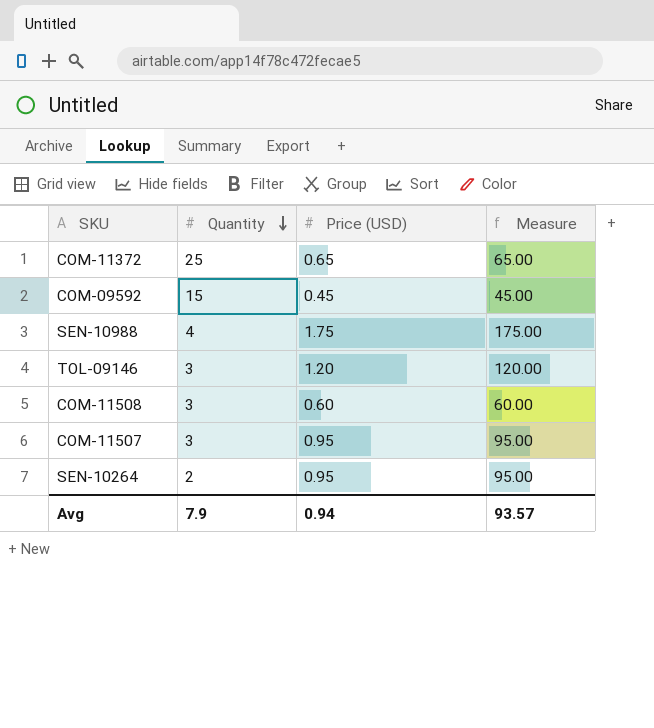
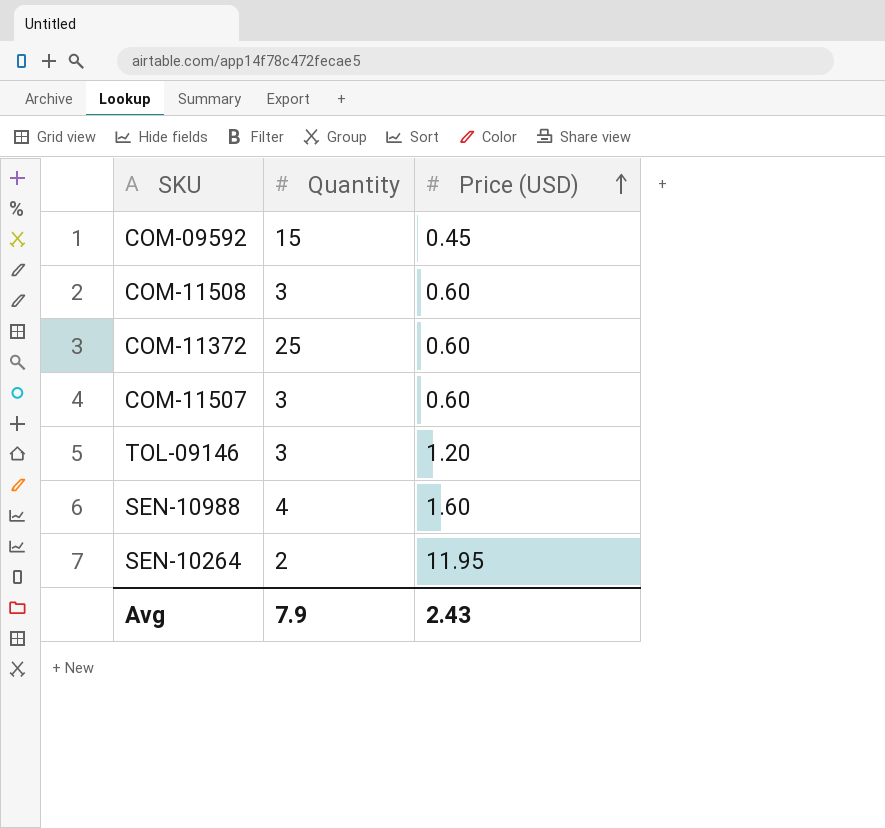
row order: Quantity descending -> Price (USD) ascending
column Measure | formula: [Price (USD)] * 100 -> none
COM-11372 | Price (USD): 0.65 -> 0.60
COM-11507 | Price (USD): 0.95 -> 0.60
SEN-10988 | Price (USD): 1.75 -> 1.60
SEN-10264 | Price (USD): 0.95 -> 11.95
Avg | Price (USD): 0.94 -> 2.43

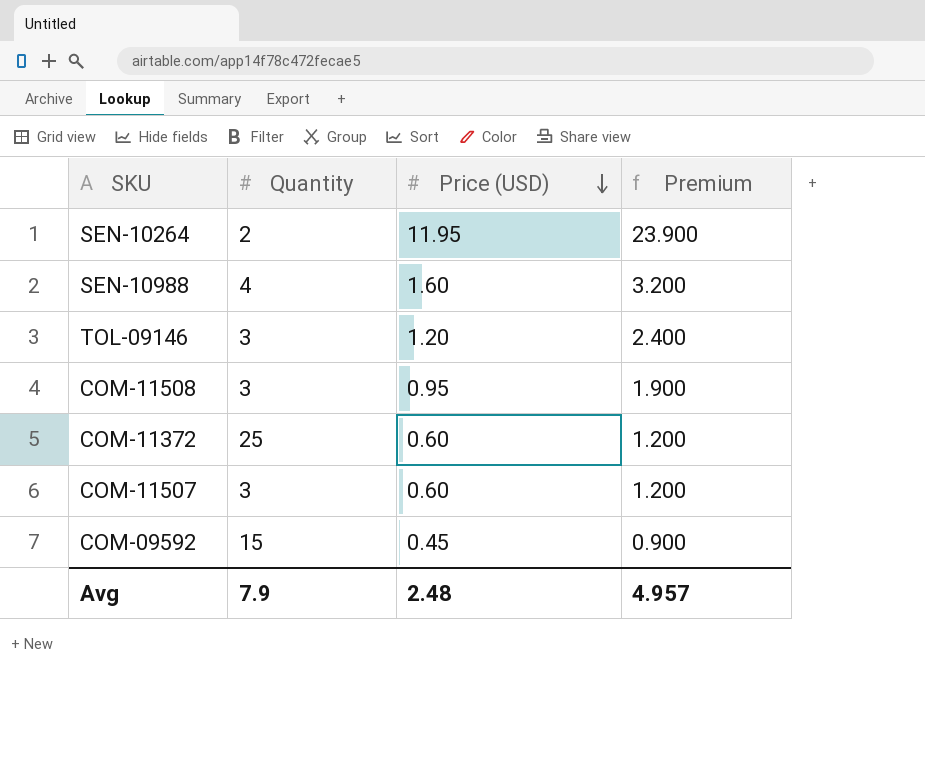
row order: Price (USD) ascending -> Price (USD) descending
column Premium | formula: none -> [Price (USD)] * 2
COM-11508 | Price (USD): 0.60 -> 0.95
Avg | Price (USD): 2.43 -> 2.48

